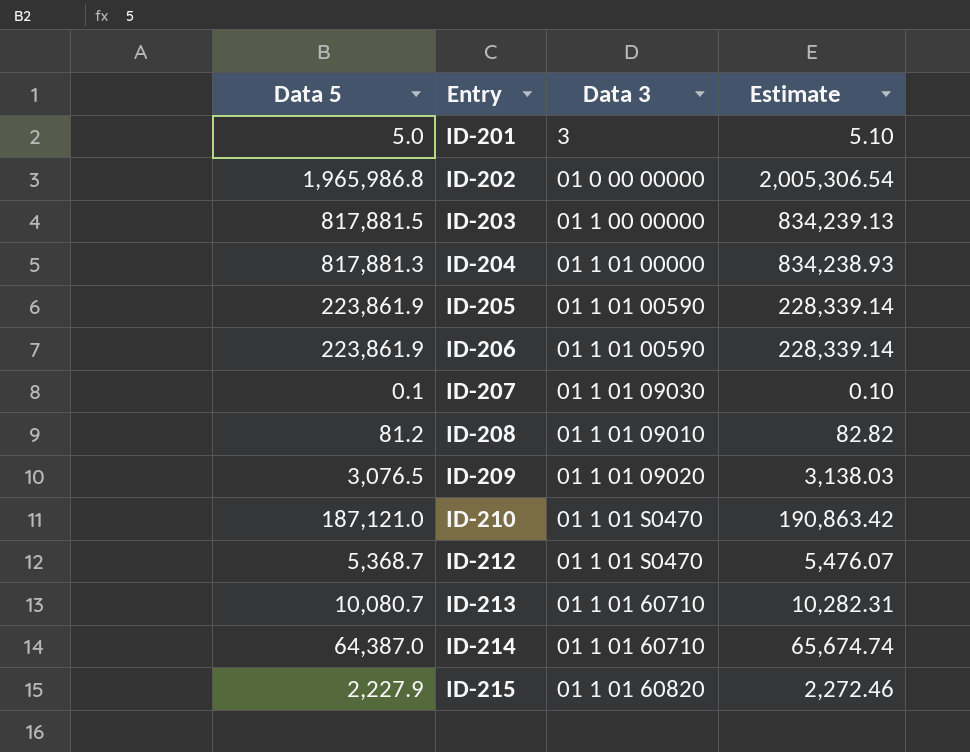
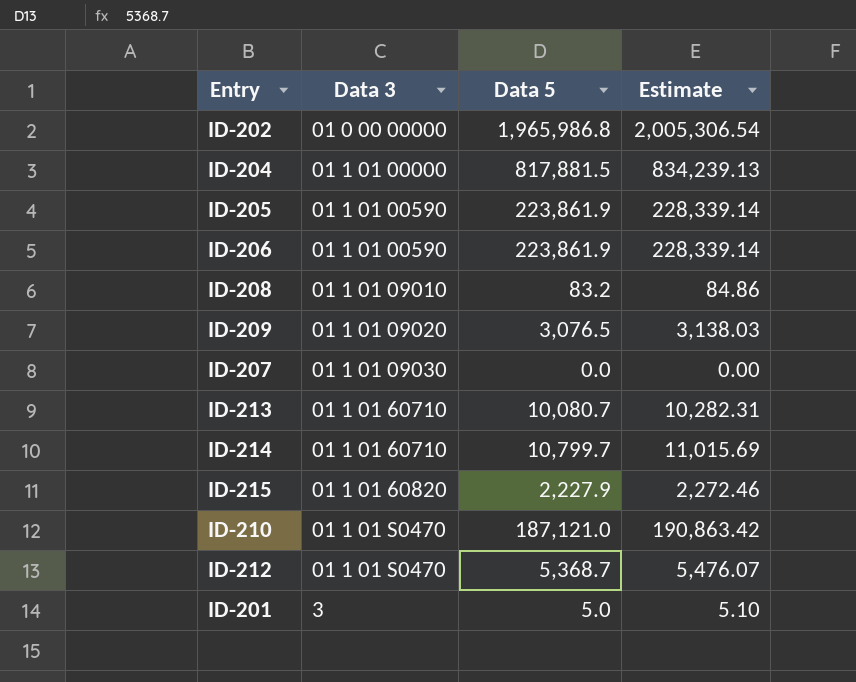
row order: Entry ascending -> Data 3 ascending
column Data 5 | position: 1 -> 3
row ID-203: 817,881.5 | 01 1 00 00000 | 834,239.13 -> none
ID-204 | Data 5: 817,881.3 -> 817,881.5
ID-204 | Estimate: 834,238.93 -> 834,239.13
ID-208 | Data 5: 81.2 -> 83.2
ID-208 | Estimate: 82.82 -> 84.86
ID-207 | Data 5: 0.1 -> 0.0
ID-207 | Estimate: 0.10 -> 0.00
ID-214 | Data 5: 64,387.0 -> 10,799.7
ID-214 | Estimate: 65,674.74 -> 11,015.69

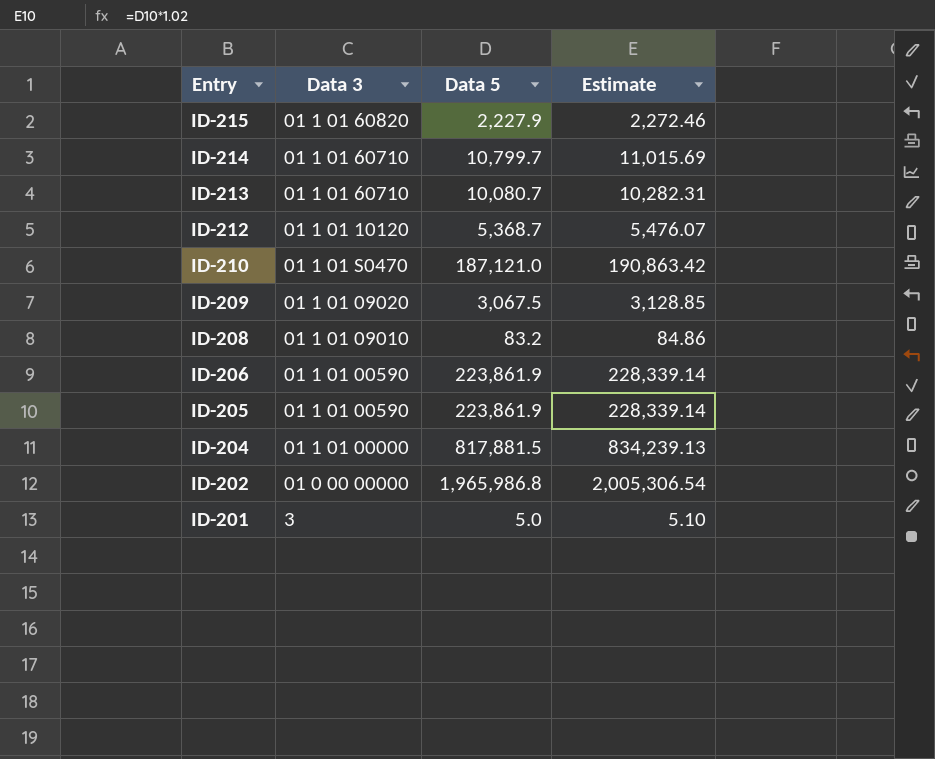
row order: Data 3 ascending -> Entry descending
row ID-207: 01 1 01 09030 | 0.0 | 0.00 -> none
ID-212 | Data 3: 01 1 01 S0470 -> 01 1 01 10120
ID-209 | Data 5: 3,076.5 -> 3,067.5
ID-209 | Estimate: 3,138.03 -> 3,128.85

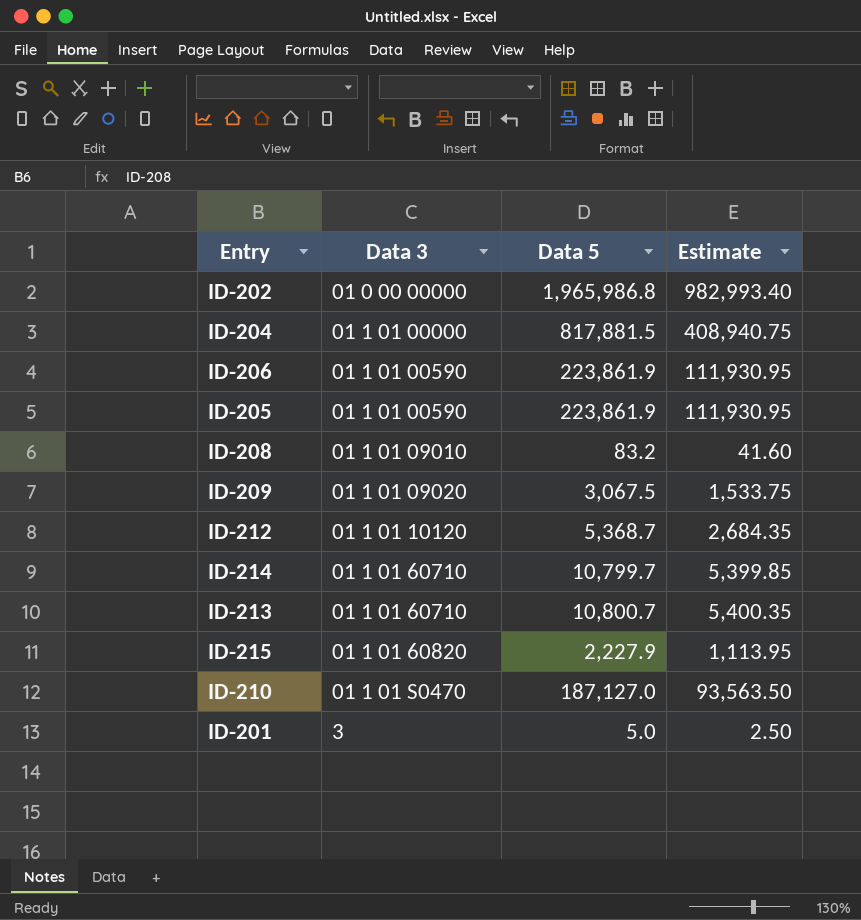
row order: Entry descending -> Data 3 ascending
column Estimate | formula: [Data 5] * 1.02 -> [Data 5] * 0.5
ID-213 | Data 5: 10,080.7 -> 10,800.7
ID-210 | Data 5: 187,121.0 -> 187,127.0

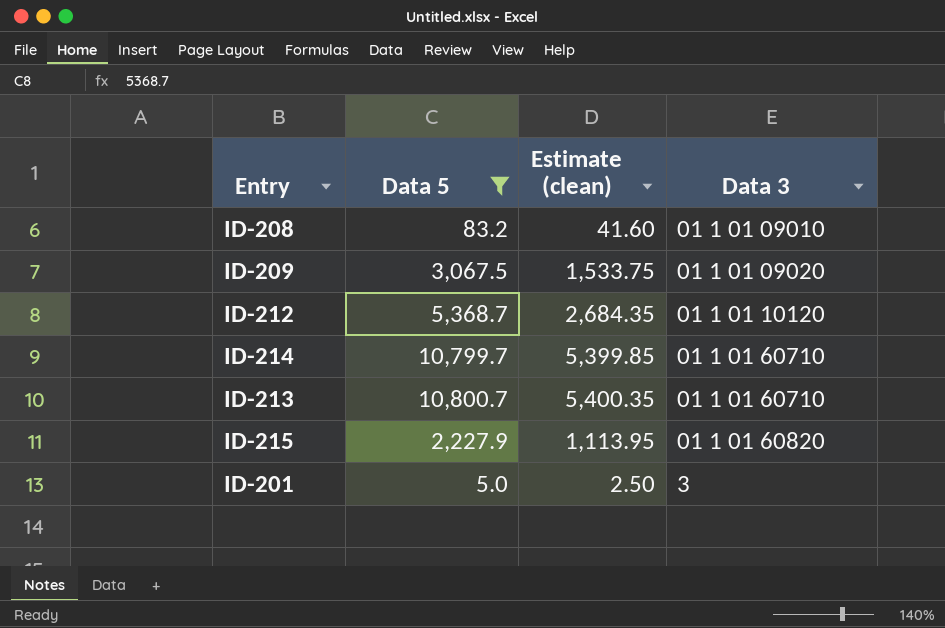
filter: none -> Data 5 <= 10,800.7
column name: Estimate -> Estimate (clean)
column Data 3 | position: 2 -> 4

